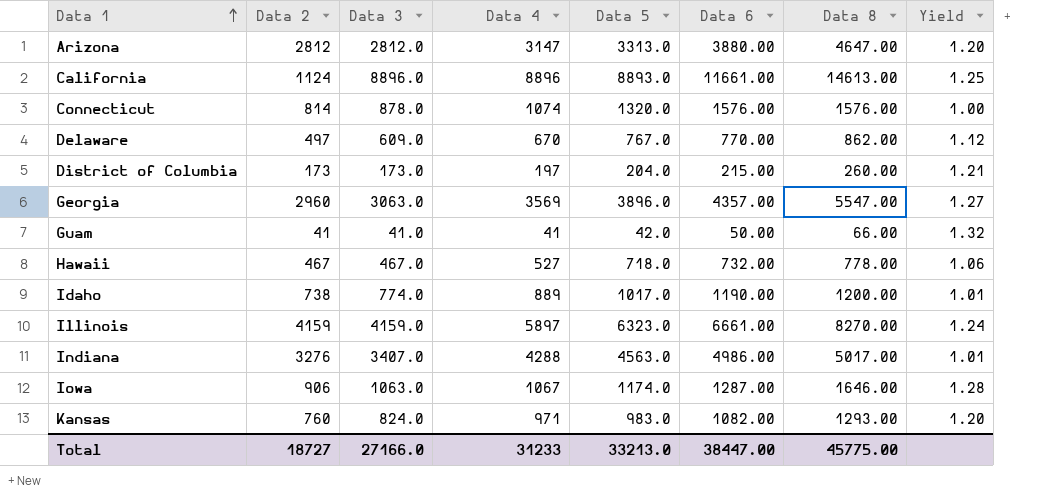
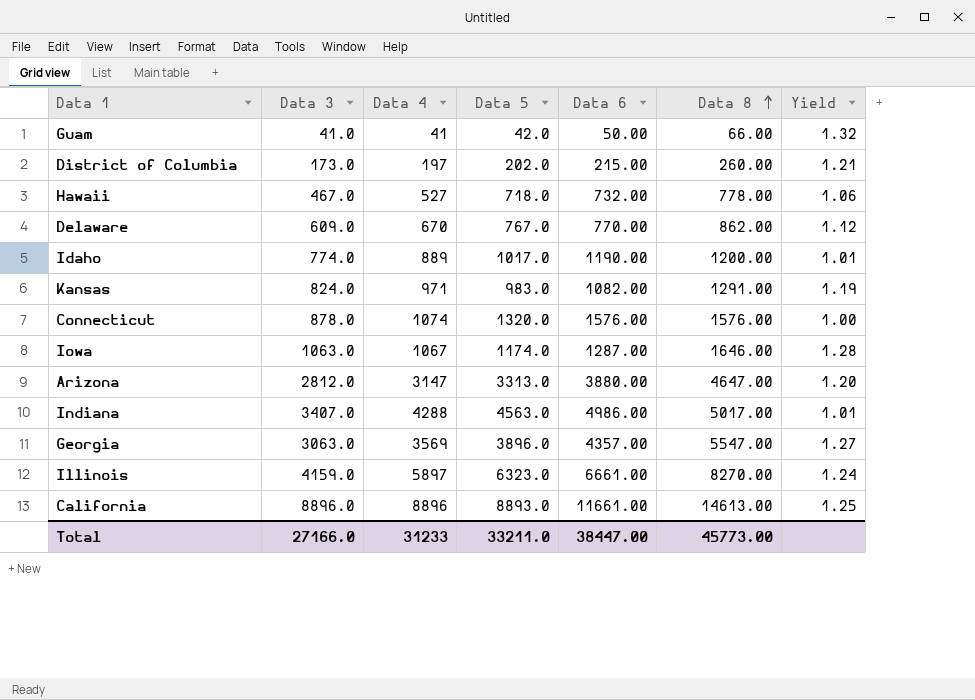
row order: Data 1 ascending -> Data 8 ascending
column Data 2 | position: 2 -> none
District of Columbia | Data 5: 204.0 -> 202.0
Kansas | Data 8: 1293.00 -> 1291.00
Kansas | Yield: 1.20 -> 1.19
Total | Data 5: 33213.0 -> 33211.0
Total | Data 8: 45775.00 -> 45773.00

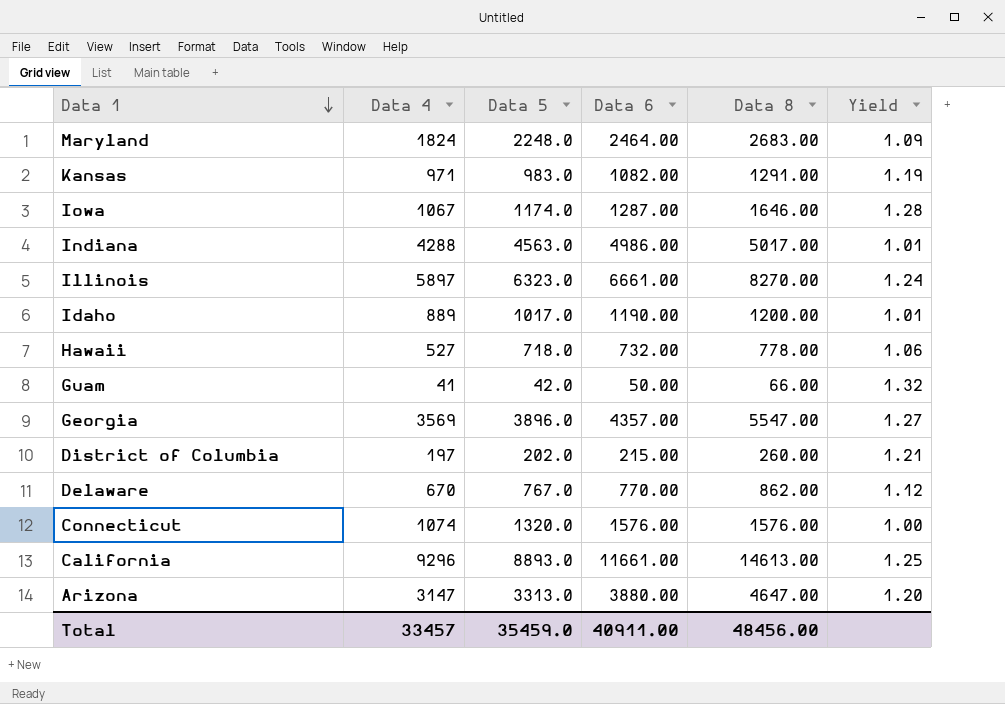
row order: Data 8 ascending -> Data 1 descending
column Data 3 | position: 2 -> none
row Maryland: none -> 1824 | 2248.0 | 2464.00 | 2683.00 | 1.09
California | Data 4: 8896 -> 9296
Total | Data 4: 31233 -> 33457
Total | Data 5: 33211.0 -> 35459.0
Total | Data 6: 38447.00 -> 40911.00
Total | Data 8: 45773.00 -> 48456.00

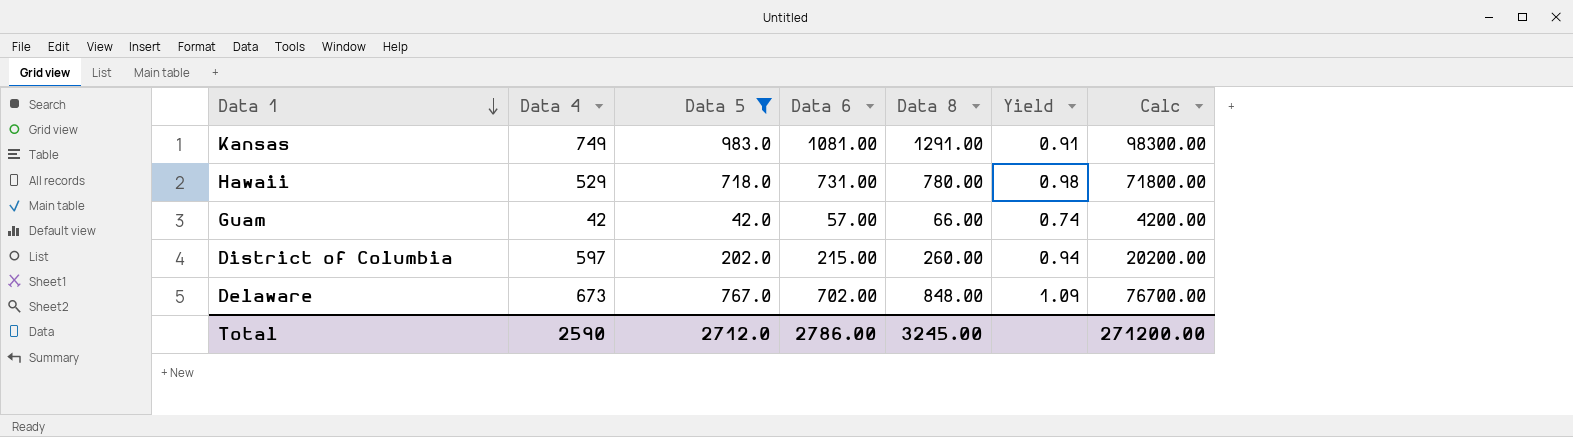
filter: none -> Data 5 <= 983.0
column Yield | formula: [Data 8] / [Data 6] -> [Data 5] / [Data 6]
column Calc | formula: none -> [Data 5] * 100
Kansas | Data 4: 971 -> 749
Kansas | Data 6: 1082.00 -> 1081.00
Hawaii | Data 4: 527 -> 529
Hawaii | Data 6: 732.00 -> 731.00
Hawaii | Data 8: 778.00 -> 780.00
Guam | Data 4: 41 -> 42
Guam | Data 6: 50.00 -> 57.00
District of Columbia | Data 4: 197 -> 597
Delaware | Data 4: 670 -> 673
Delaware | Data 6: 770.00 -> 702.00
Delaware | Data 8: 862.00 -> 848.00
Total | Data 4: 33457 -> 2590
Total | Data 5: 35459.0 -> 2712.0
Total | Data 6: 40911.00 -> 2786.00
Total | Data 8: 48456.00 -> 3245.00

